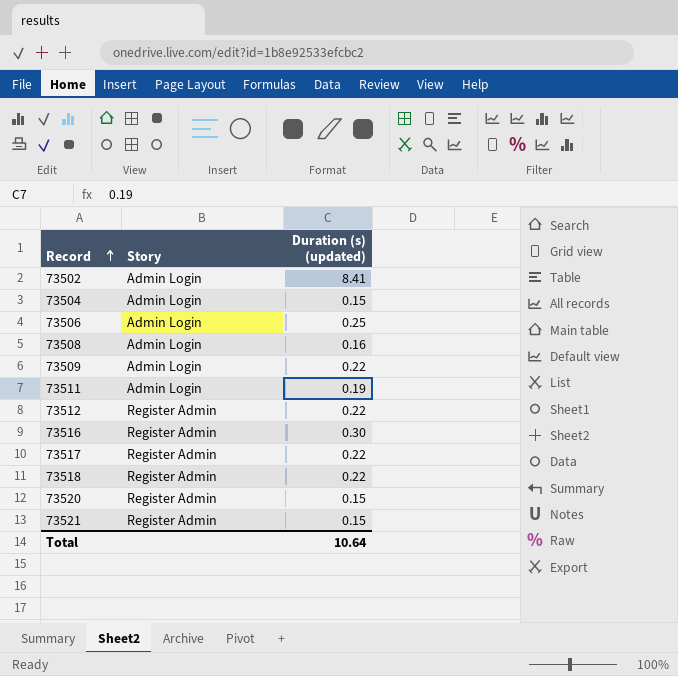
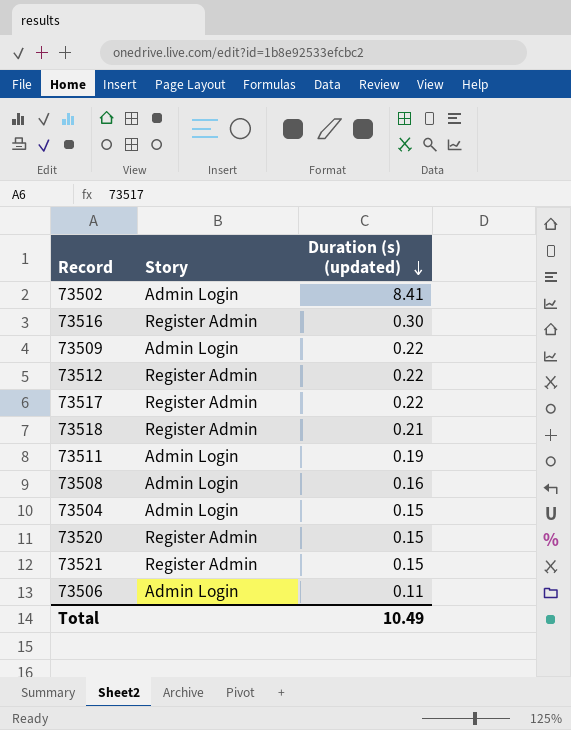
row order: Record ascending -> Duration (s) (updated) descending
73518 | Duration (s) (updated): 0.22 -> 0.21
73506 | Duration (s) (updated): 0.25 -> 0.11
Total | Duration (s) (updated): 10.64 -> 10.49

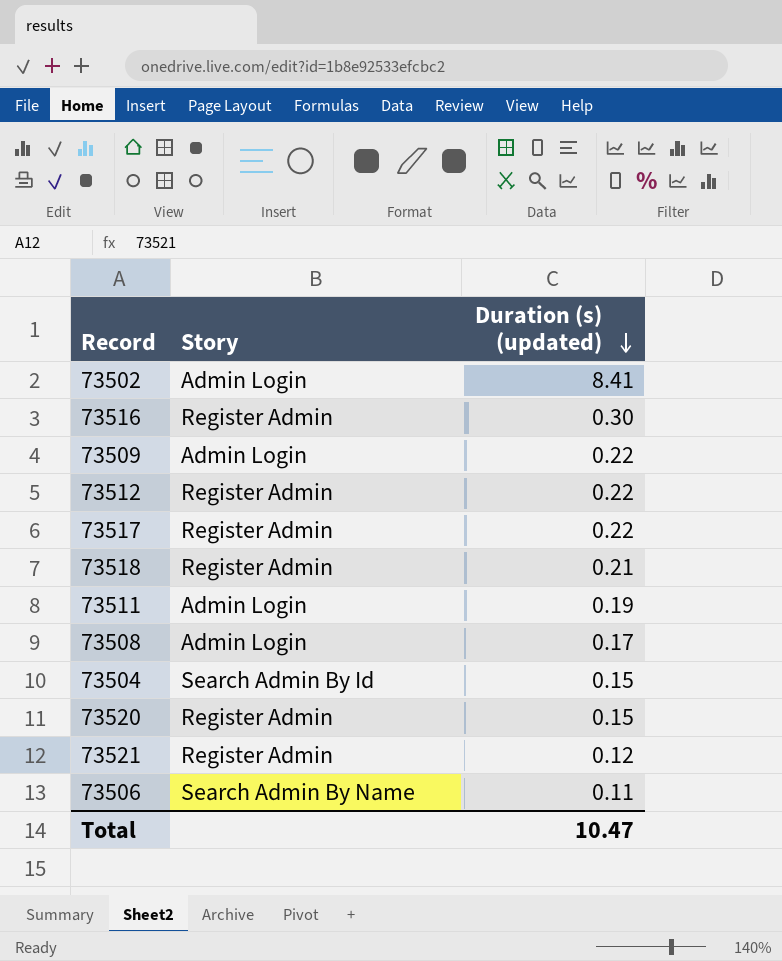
73508 | Duration (s) (updated): 0.16 -> 0.17
73504 | Story: Admin Login -> Search Admin By Id
73521 | Duration (s) (updated): 0.15 -> 0.12
73506 | Story: Admin Login -> Search Admin By Name
Total | Duration (s) (updated): 10.49 -> 10.47

